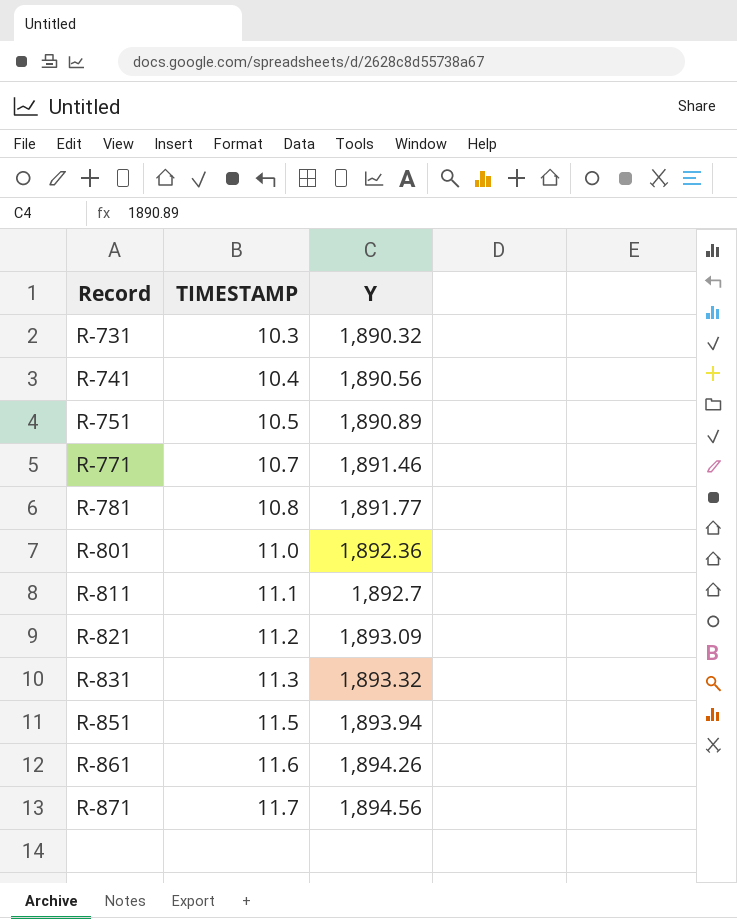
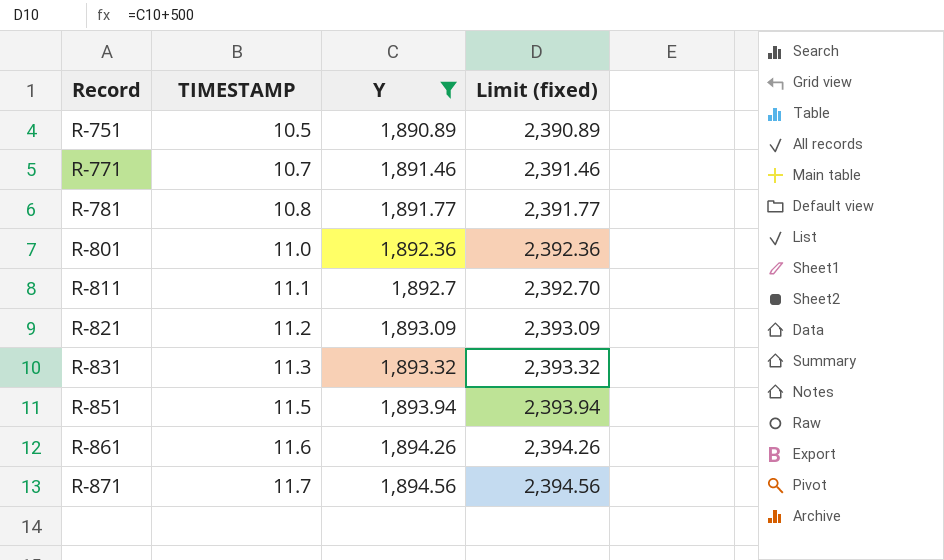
filter: none -> Y >= 1,890.89
column Limit (fixed) | formula: none -> [Y] + 500

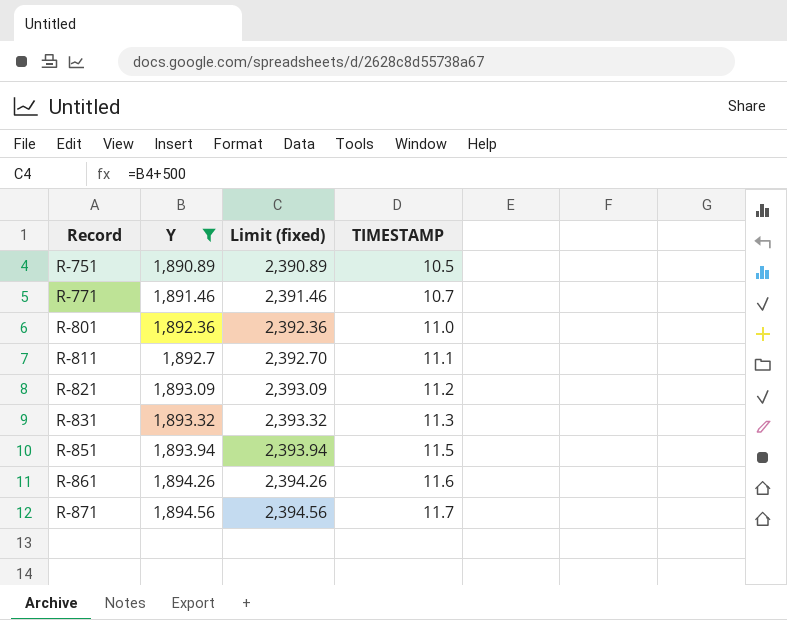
column TIMESTAMP | position: 2 -> 4
row R-781: 10.8 | 1,891.77 | 2,391.77 -> none

